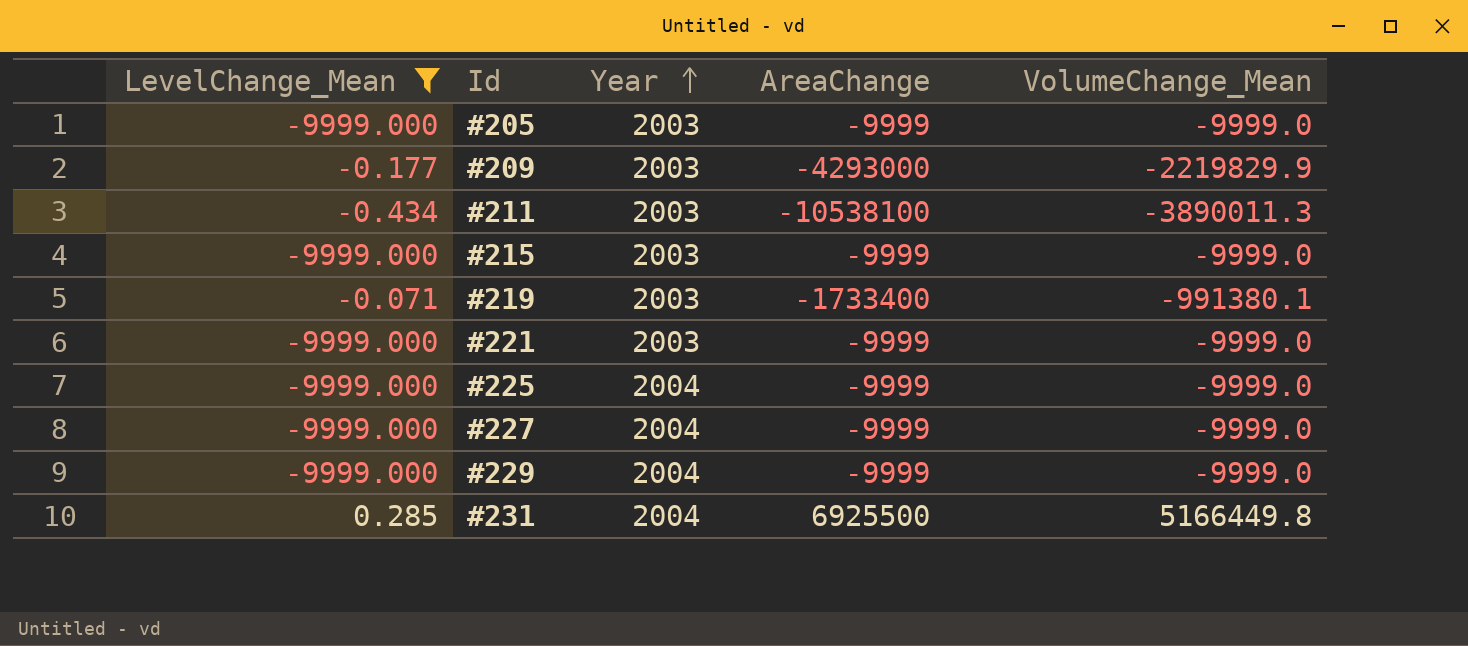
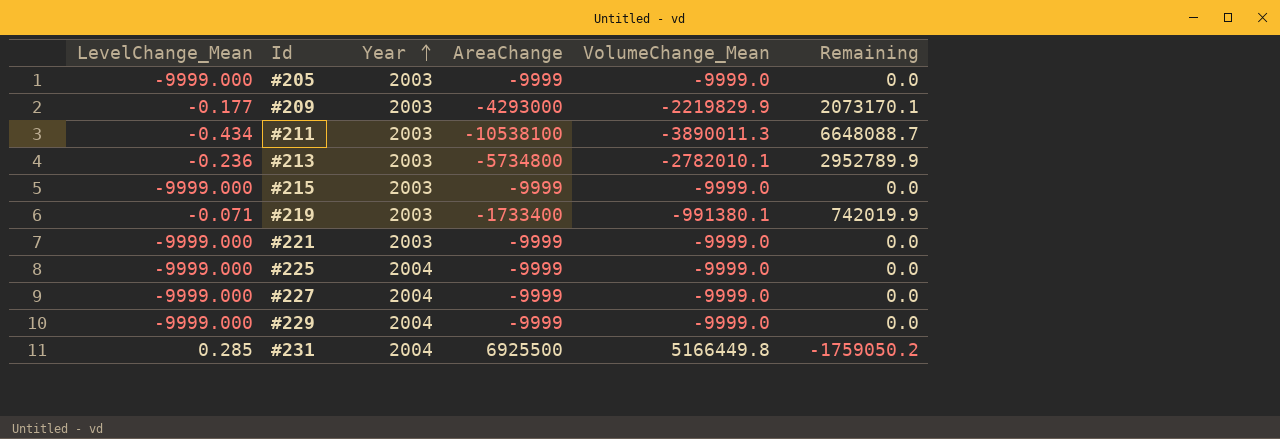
filter: LevelChange_Mean != -0.236 -> none
column Remaining | formula: none -> [VolumeChange_Mean] - [AreaChange]

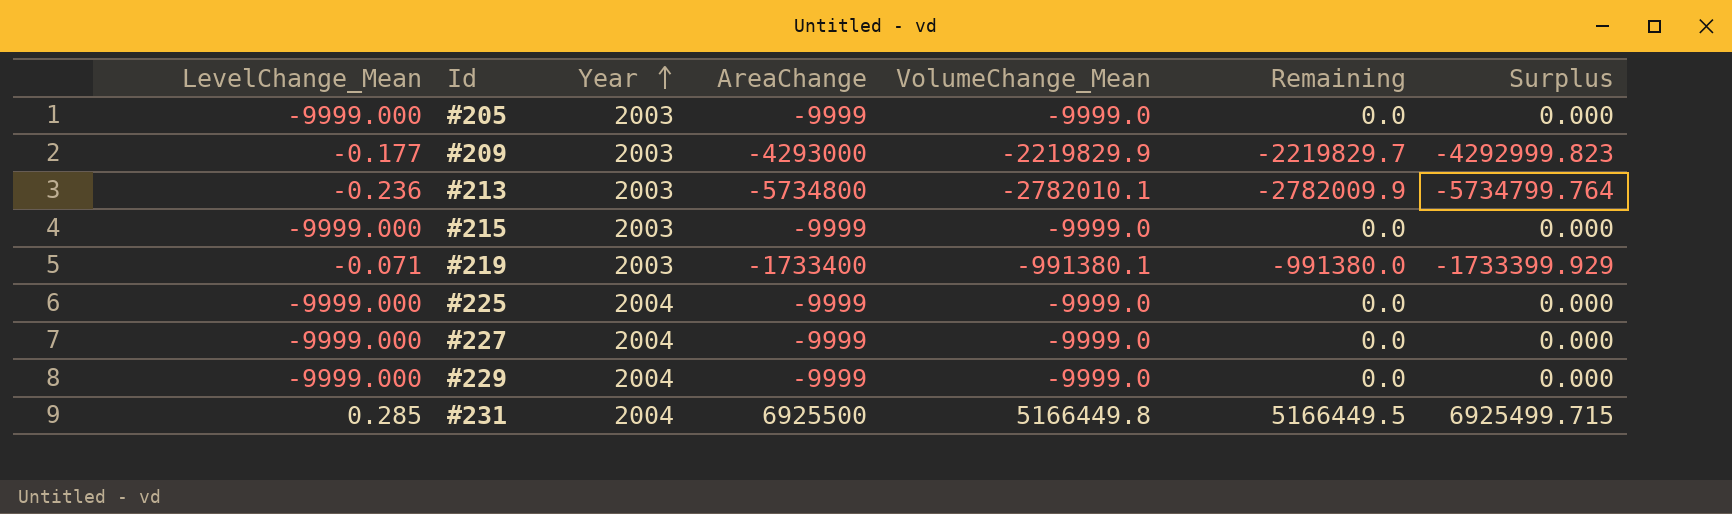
column Remaining | formula: [VolumeChange_Mean] - [AreaChange] -> [VolumeChange_Mean] - [LevelChange_Mean]
column Surplus | formula: none -> [AreaChange] - [LevelChange_Mean]
row #211: -0.434 | 2003 | -10538100 | -3890011.3 | 6648088.7 -> none
row #221: -9999.000 | 2003 | -9999 | -9999.0 | 0.0 -> none

